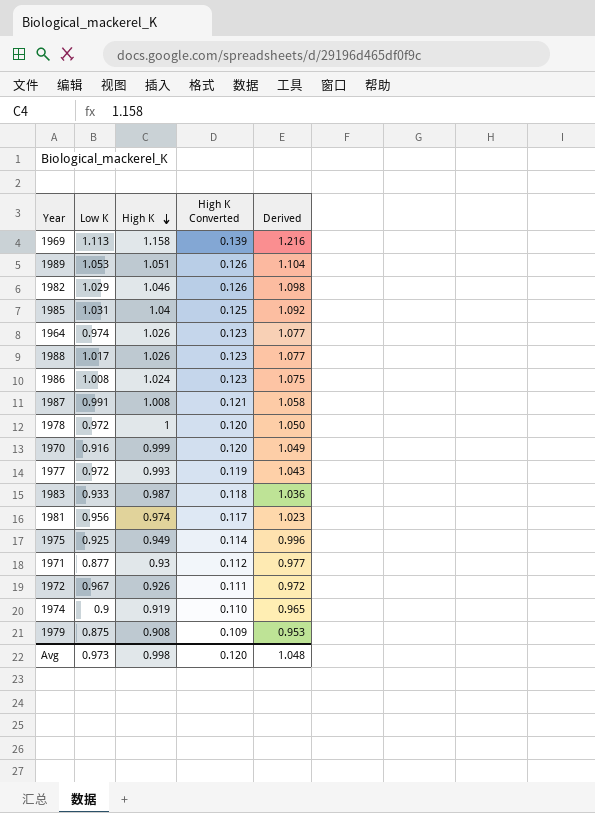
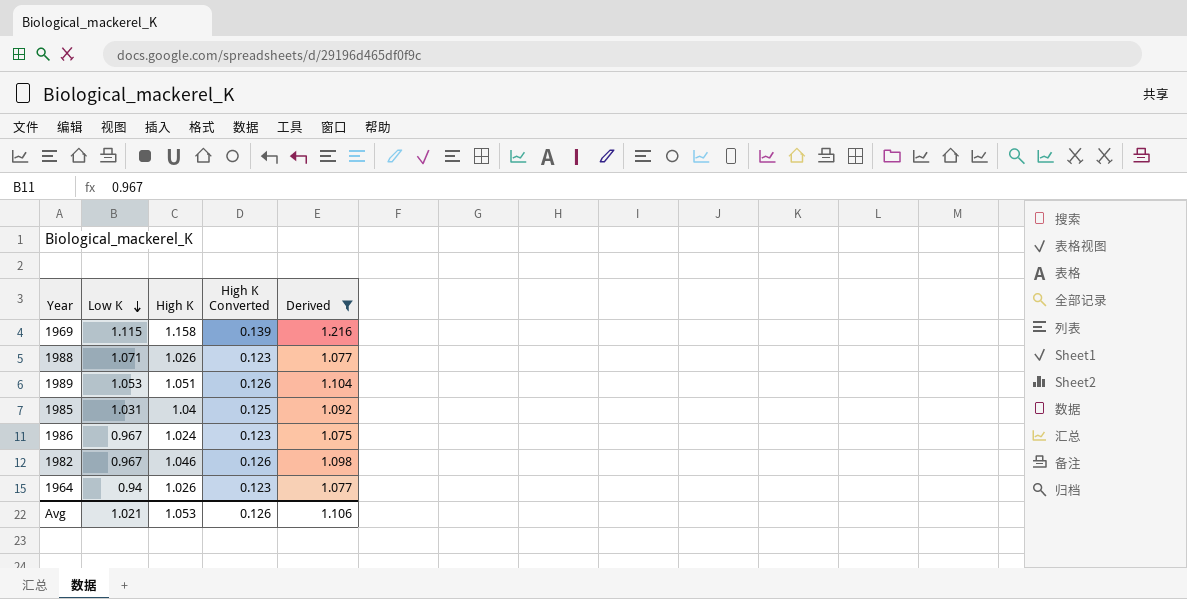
filter: none -> Derived >= 1.075
row order: High K descending -> Low K descending
1969 | Low K: 1.113 -> 1.115
1988 | Low K: 1.017 -> 1.071
1986 | Low K: 1.008 -> 0.967
1982 | Low K: 1.029 -> 0.967
1964 | Low K: 0.974 -> 0.94
Avg | Low K: 0.973 -> 1.021
Avg | High K: 0.998 -> 1.053
Avg | High K Converted: 0.120 -> 0.126
Avg | Derived: 1.048 -> 1.106

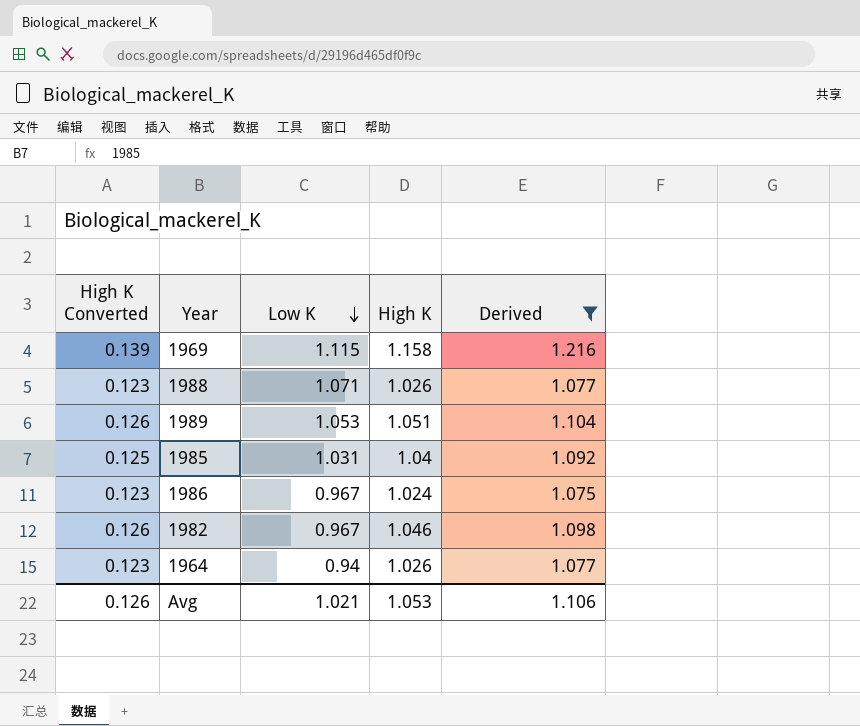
column High K Converted | position: 4 -> 1

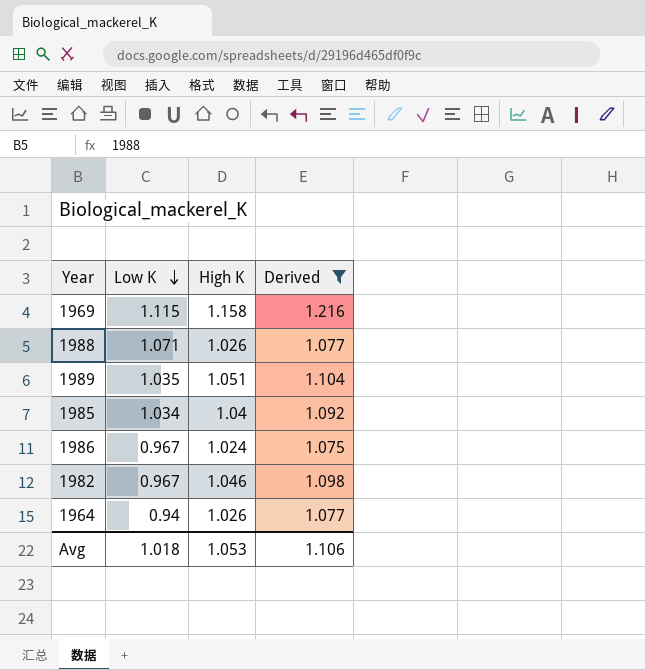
column High K Converted | formula: [High K] * 0.12 -> none
1989 | Low K: 1.053 -> 1.035
1985 | Low K: 1.031 -> 1.034
Avg | Low K: 1.021 -> 1.018

